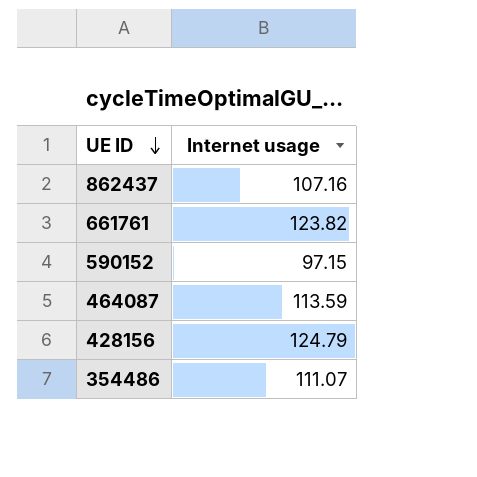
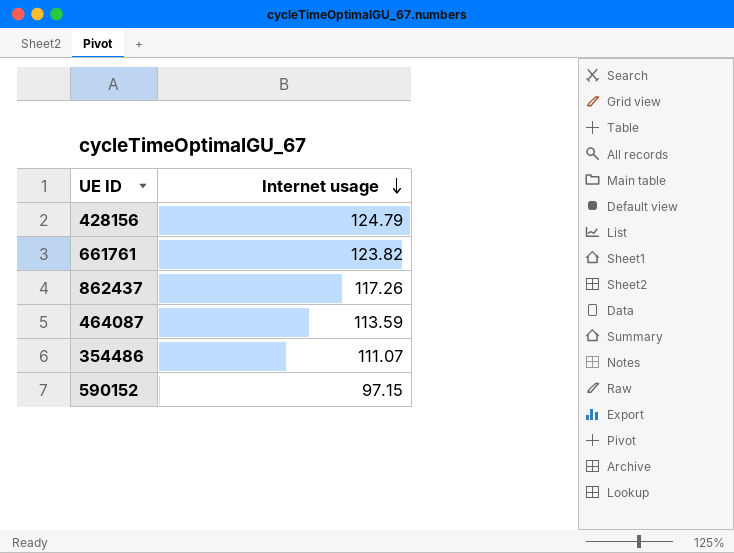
row order: UE ID descending -> Internet usage descending
862437 | Internet usage: 107.16 -> 117.26

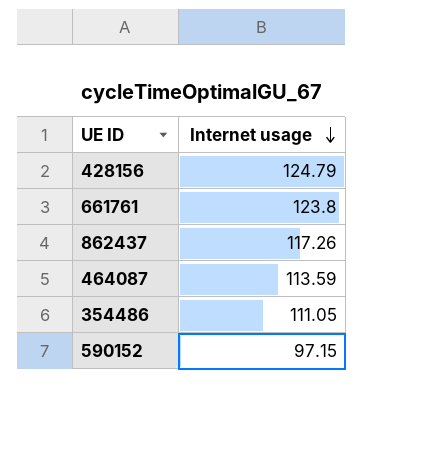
661761 | Internet usage: 123.82 -> 123.8
354486 | Internet usage: 111.07 -> 111.05

